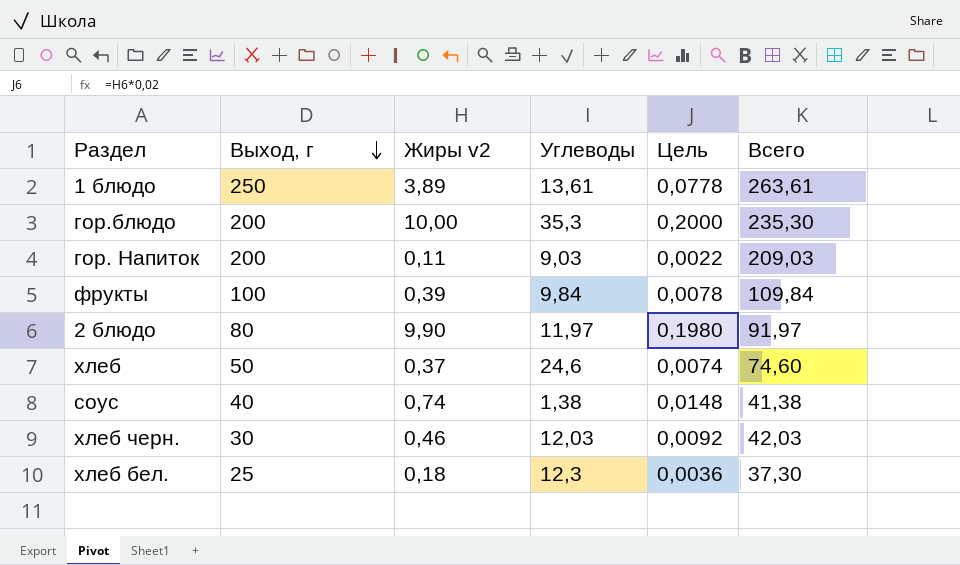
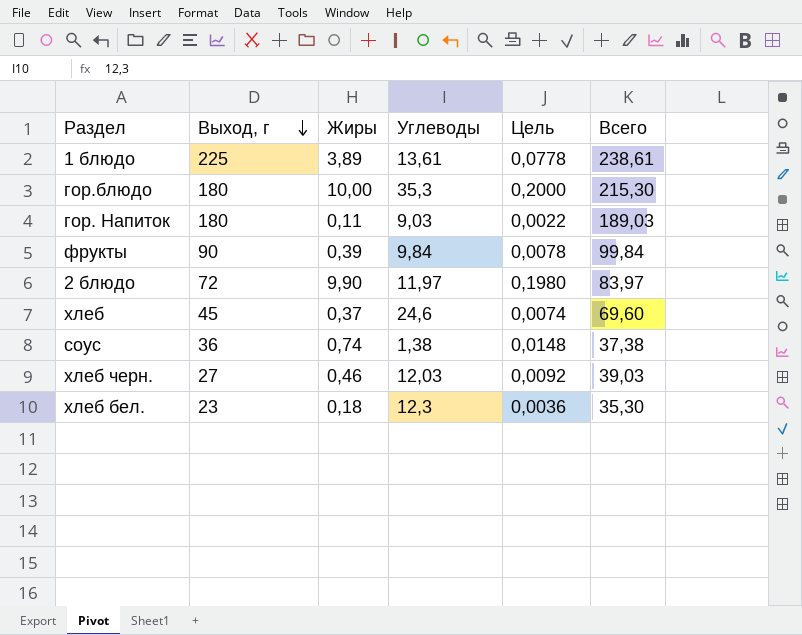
column name: Жиры v2 -> Жиры
1 блюдо | Выход, г: 250 -> 225
1 блюдо | Всего: 263,61 -> 238,61
гор.блюдо | Выход, г: 200 -> 180
гор.блюдо | Всего: 235,30 -> 215,30
гор. Напиток | Выход, г: 200 -> 180
гор. Напиток | Всего: 209,03 -> 189,03
фрукты | Выход, г: 100 -> 90
фрукты | Всего: 109,84 -> 99,84
2 блюдо | Выход, г: 80 -> 72
2 блюдо | Всего: 91,97 -> 83,97
хлеб | Выход, г: 50 -> 45
хлеб | Всего: 74,60 -> 69,60
соус | Выход, г: 40 -> 36
соус | Всего: 41,38 -> 37,38
хлеб черн. | Выход, г: 30 -> 27
хлеб черн. | Всего: 42,03 -> 39,03
хлеб бел. | Выход, г: 25 -> 23
хлеб бел. | Всего: 37,30 -> 35,30

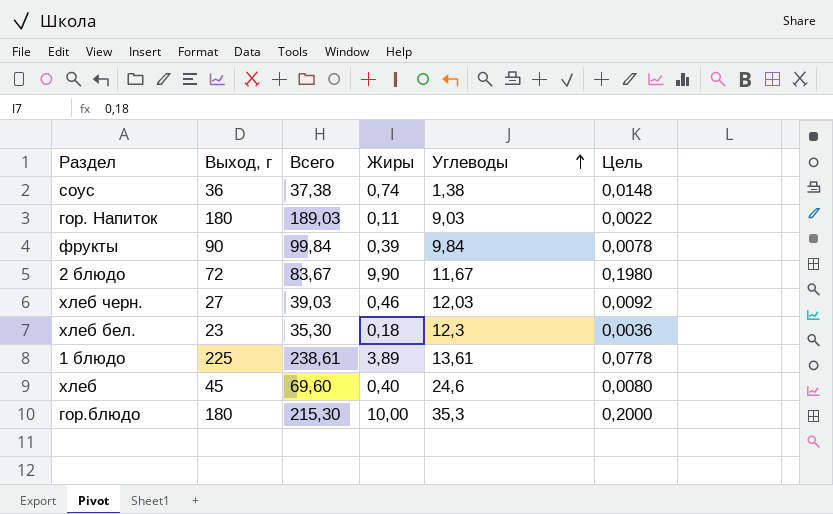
row order: Выход, г descending -> Углеводы ascending
column Всего | position: 6 -> 3
2 блюдо | Всего: 83,97 -> 83,67
2 блюдо | Углеводы: 11,97 -> 11,67
хлеб | Жиры: 0,37 -> 0,40
хлеб | Цель: 0,0074 -> 0,0080

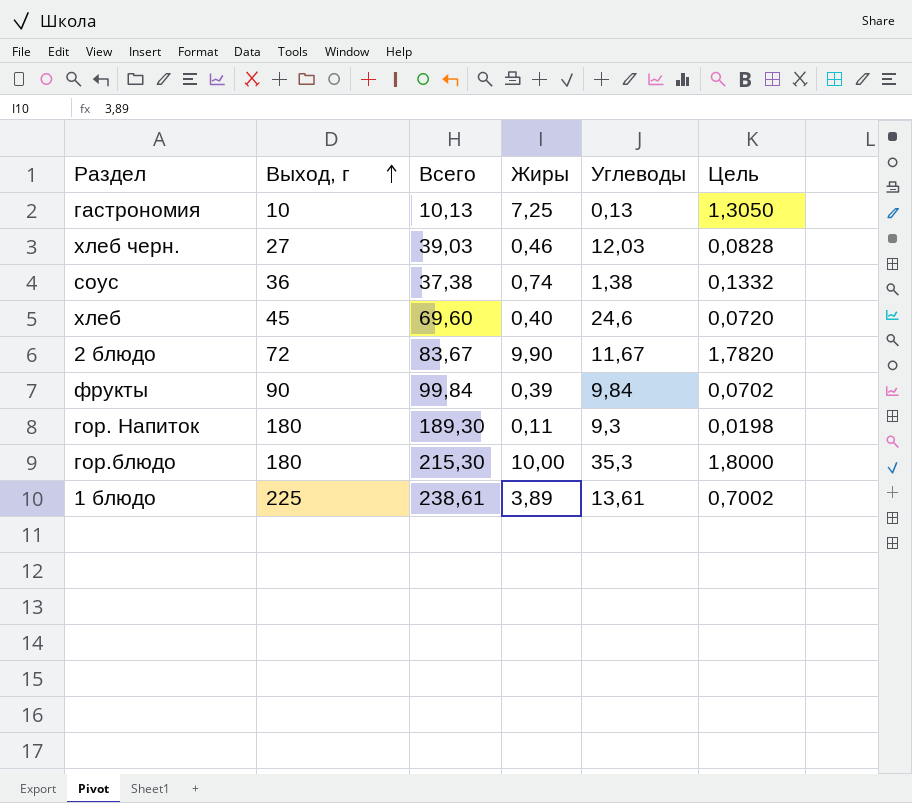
row order: Углеводы ascending -> Выход, г ascending
column Цель | formula: [Жиры] * 0,02 -> [Жиры] * 0,18
row хлеб бел.: 23 | 35,30 | 0,18 | 12,3 | 0,0036 -> none
row гастрономия: none -> 10 | 10,13 | 7,25 | 0,13 | 1,3050
гор. Напиток | Всего: 189,03 -> 189,30
гор. Напиток | Углеводы: 9,03 -> 9,3

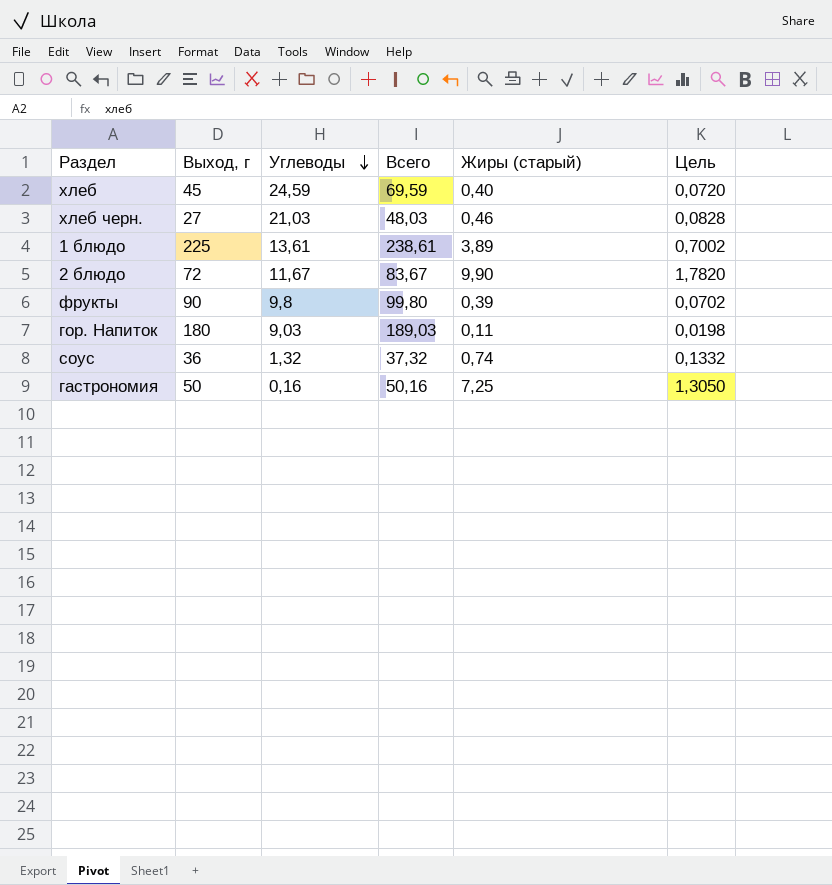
row order: Выход, г ascending -> Углеводы descending
column Углеводы | position: 5 -> 3
column name: Жиры -> Жиры (старый)
row гор.блюдо: 180 | 215,30 | 10,00 | 35,3 | 1,8000 -> none
хлеб | Углеводы: 24,6 -> 24,59
хлеб | Всего: 69,60 -> 69,59
хлеб черн. | Углеводы: 12,03 -> 21,03
хлеб черн. | Всего: 39,03 -> 48,03
фрукты | Углеводы: 9,84 -> 9,8
фрукты | Всего: 99,84 -> 99,80
гор. Напиток | Углеводы: 9,3 -> 9,03
гор. Напиток | Всего: 189,30 -> 189,03
соус | Углеводы: 1,38 -> 1,32
соус | Всего: 37,38 -> 37,32
гастрономия | Выход, г: 10 -> 50
гастрономия | Углеводы: 0,13 -> 0,16
гастрономия | Всего: 10,13 -> 50,16

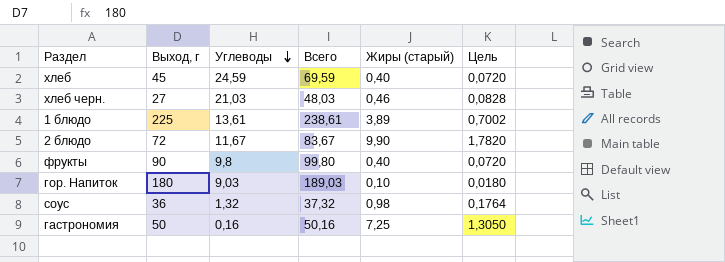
фрукты | Жиры (старый): 0,39 -> 0,40
фрукты | Цель: 0,0702 -> 0,0720
гор. Напиток | Жиры (старый): 0,11 -> 0,10
гор. Напиток | Цель: 0,0198 -> 0,0180
соус | Жиры (старый): 0,74 -> 0,98
соус | Цель: 0,1332 -> 0,1764

